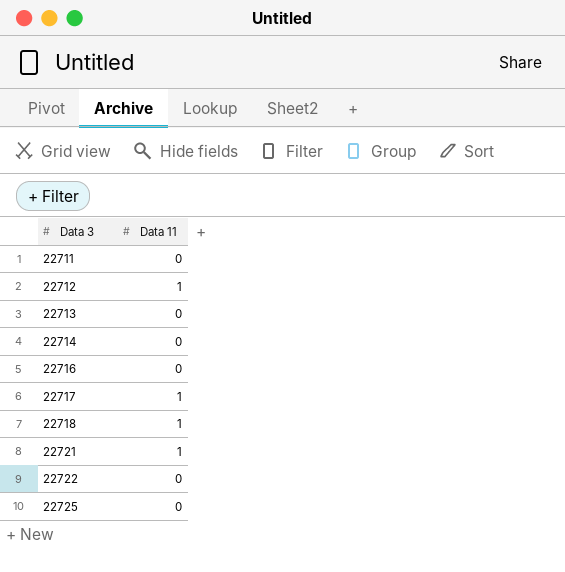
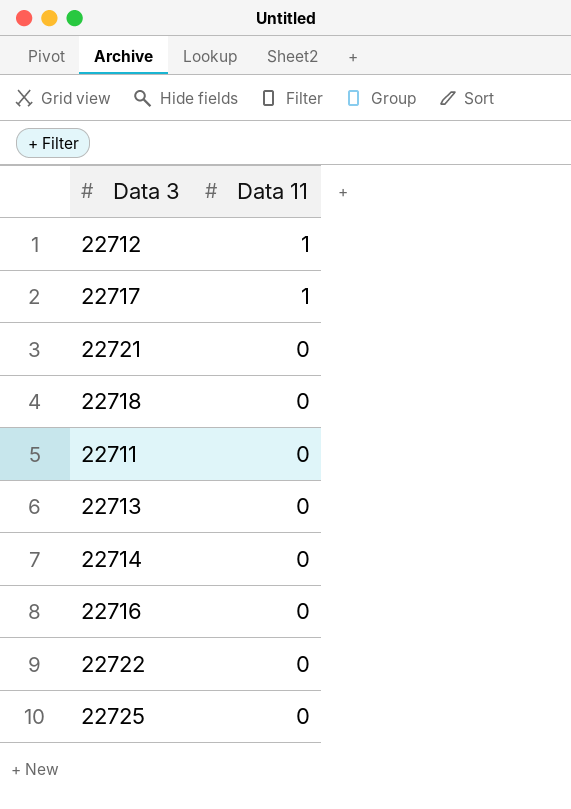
row order: Data 3 ascending -> Data 11 descending
22721 | Data 11: 1 -> 0
22718 | Data 11: 1 -> 0

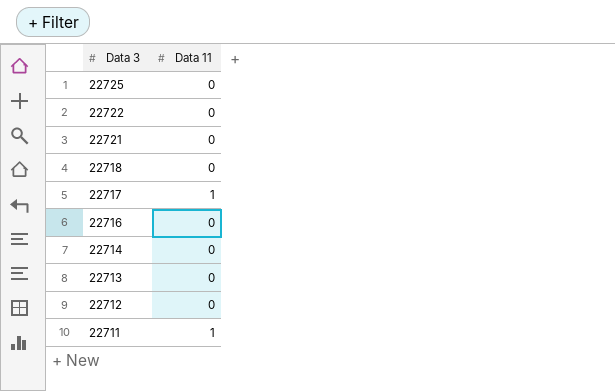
row order: Data 11 descending -> Data 3 descending
22712 | Data 11: 1 -> 0
22711 | Data 11: 0 -> 1

